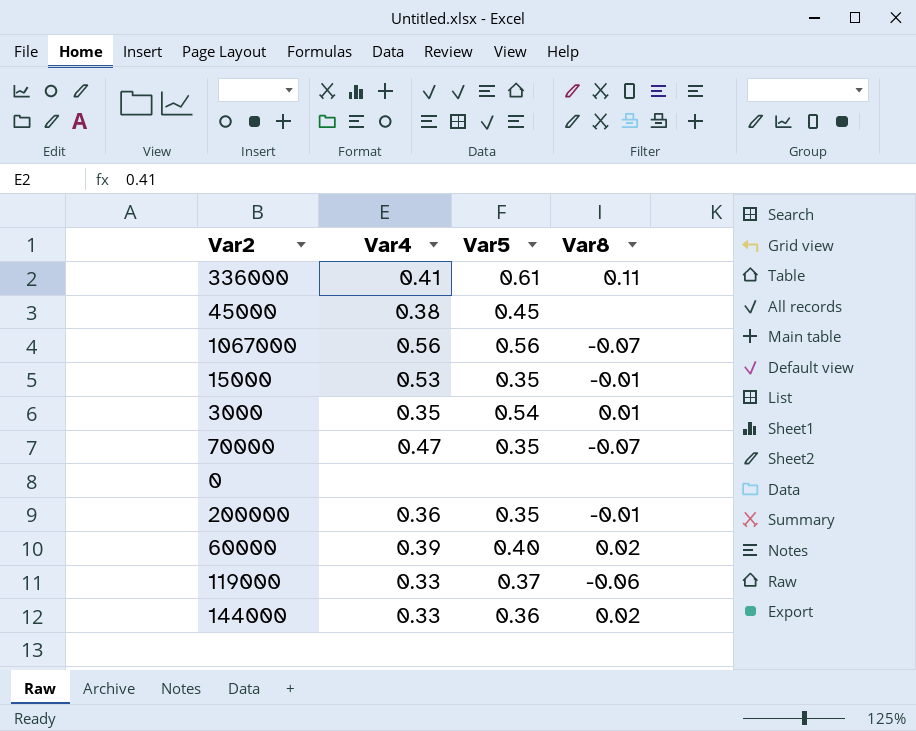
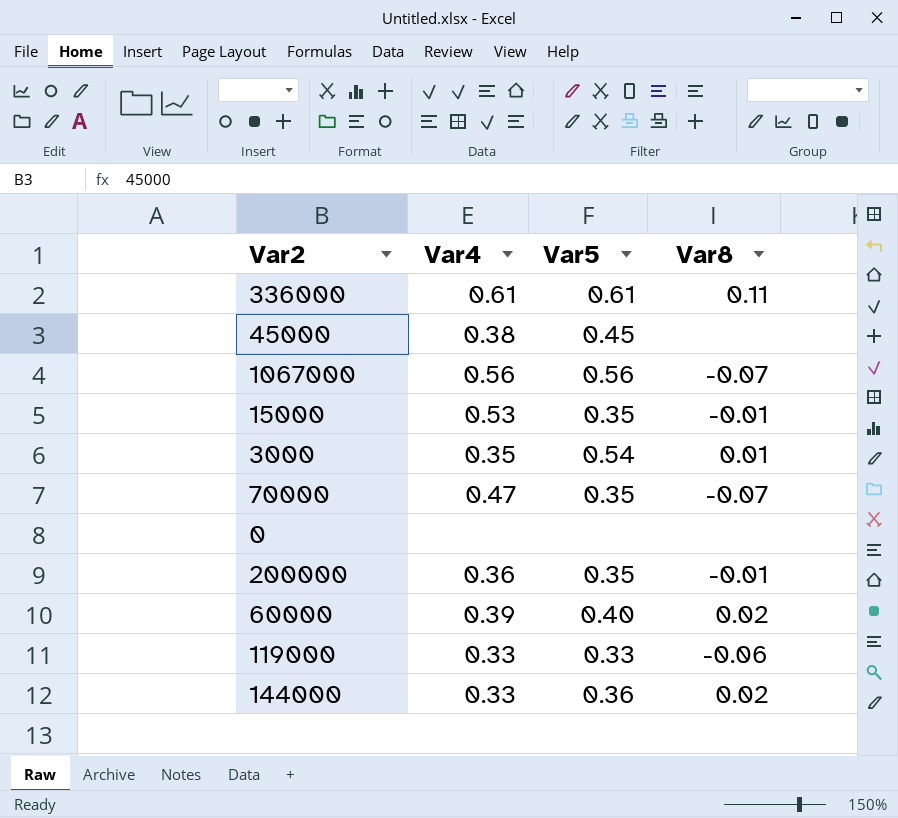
336000 | Var4: 0.41 -> 0.61
119000 | Var5: 0.37 -> 0.33

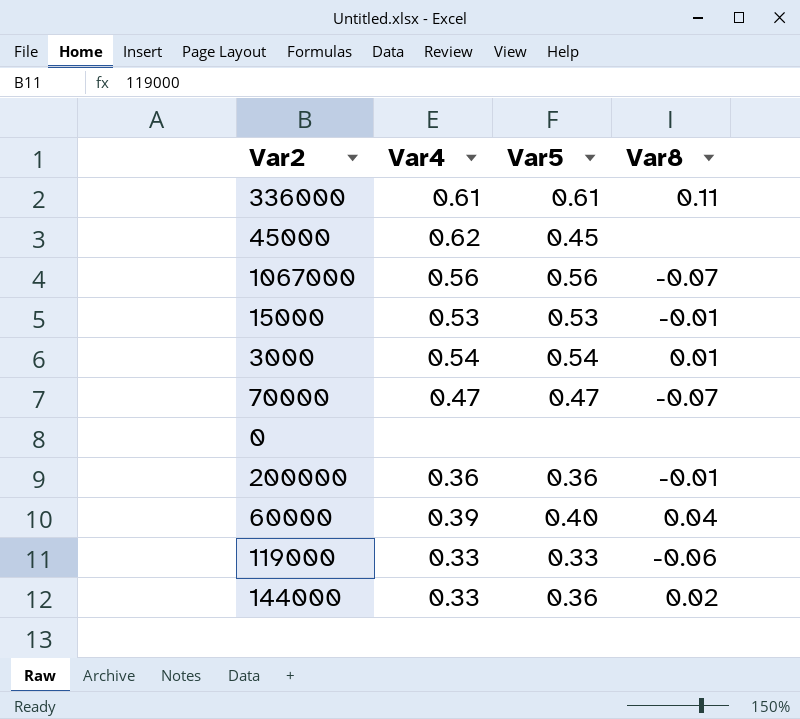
45000 | Var4: 0.38 -> 0.62
15000 | Var5: 0.35 -> 0.53
3000 | Var4: 0.35 -> 0.54
70000 | Var5: 0.35 -> 0.47
200000 | Var5: 0.35 -> 0.36
60000 | Var8: 0.02 -> 0.04

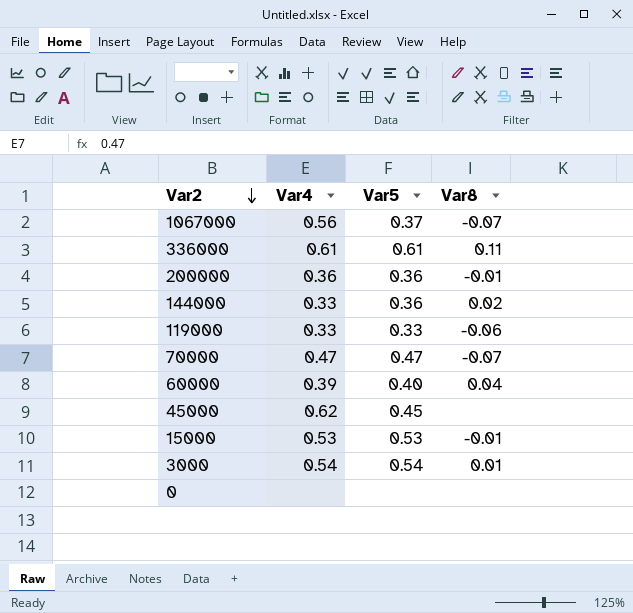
row order: none -> Var2 descending
1067000 | Var5: 0.56 -> 0.37

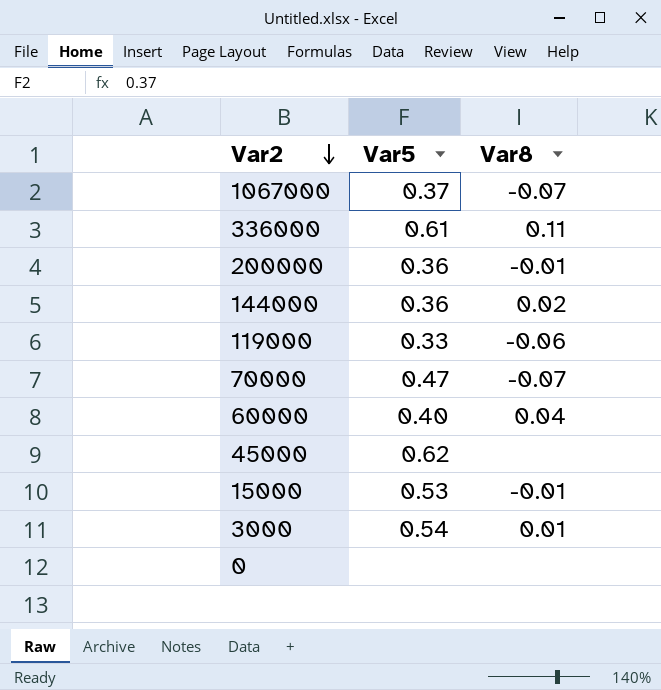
column Var4 | position: 2 -> none
45000 | Var5: 0.45 -> 0.62

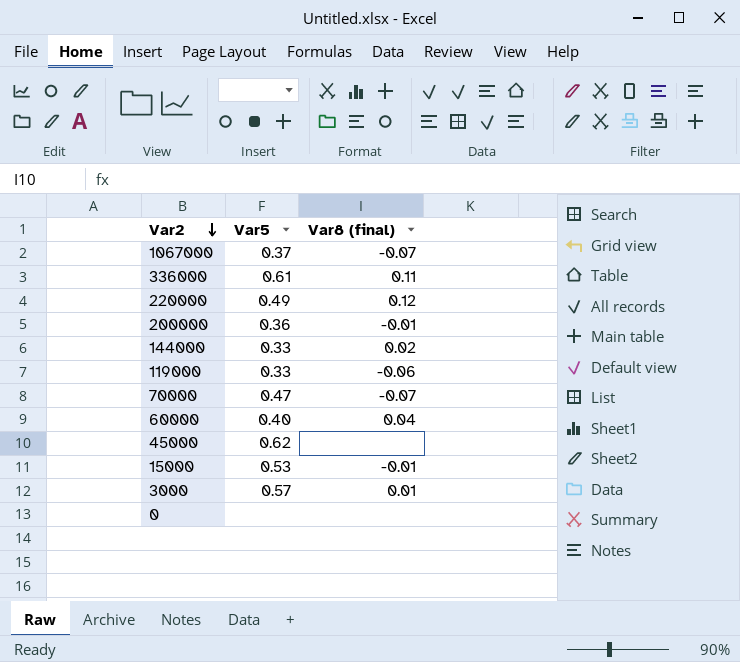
column name: Var8 -> Var8 (final)
row 220000: none -> 0.49 | 0.12
144000 | Var5: 0.36 -> 0.33
3000 | Var5: 0.54 -> 0.57

